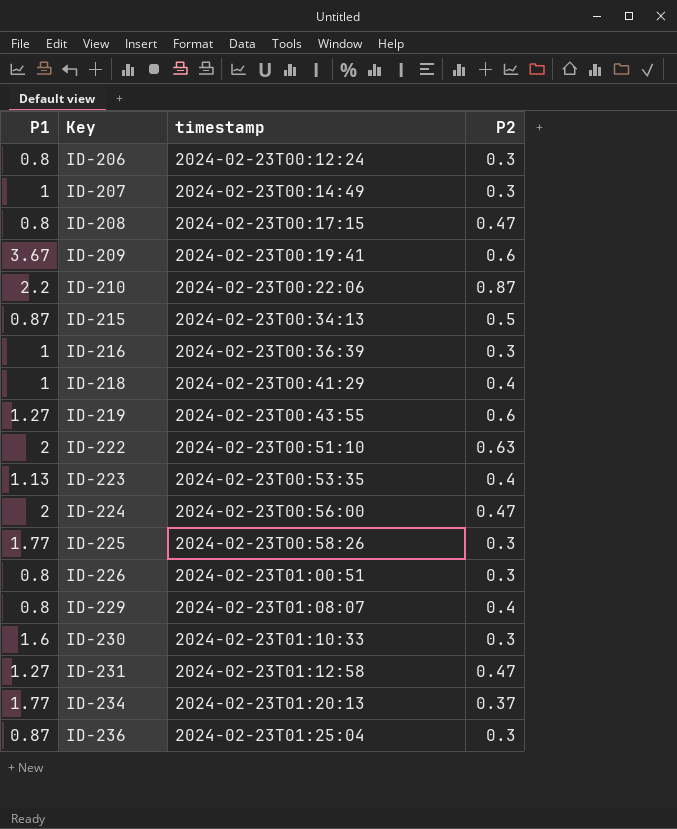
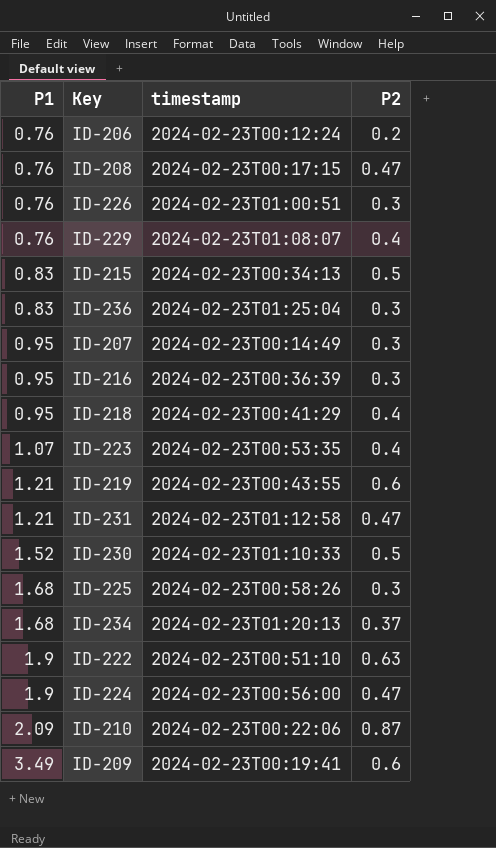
row order: Key ascending -> P1 ascending
ID-206 | P1: 0.8 -> 0.76
ID-206 | P2: 0.3 -> 0.2
ID-208 | P1: 0.8 -> 0.76
ID-226 | P1: 0.8 -> 0.76
ID-229 | P1: 0.8 -> 0.76
ID-215 | P1: 0.87 -> 0.83
ID-236 | P1: 0.87 -> 0.83
ID-207 | P1: 1 -> 0.95
ID-216 | P1: 1 -> 0.95
ID-218 | P1: 1 -> 0.95
ID-223 | P1: 1.13 -> 1.07
ID-219 | P1: 1.27 -> 1.21
ID-231 | P1: 1.27 -> 1.21
ID-230 | P1: 1.6 -> 1.52
ID-230 | P2: 0.3 -> 0.5
ID-225 | P1: 1.77 -> 1.68
ID-234 | P1: 1.77 -> 1.68
ID-222 | P1: 2 -> 1.9
ID-224 | P1: 2 -> 1.9
ID-210 | P1: 2.2 -> 2.09
ID-209 | P1: 3.67 -> 3.49

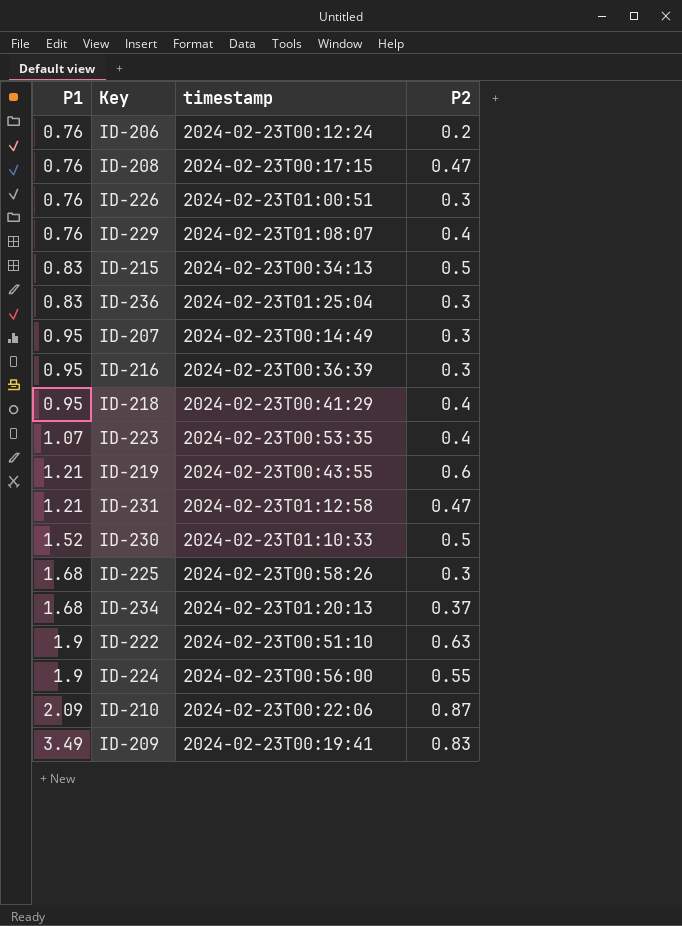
ID-224 | P2: 0.47 -> 0.55
ID-209 | P2: 0.6 -> 0.83

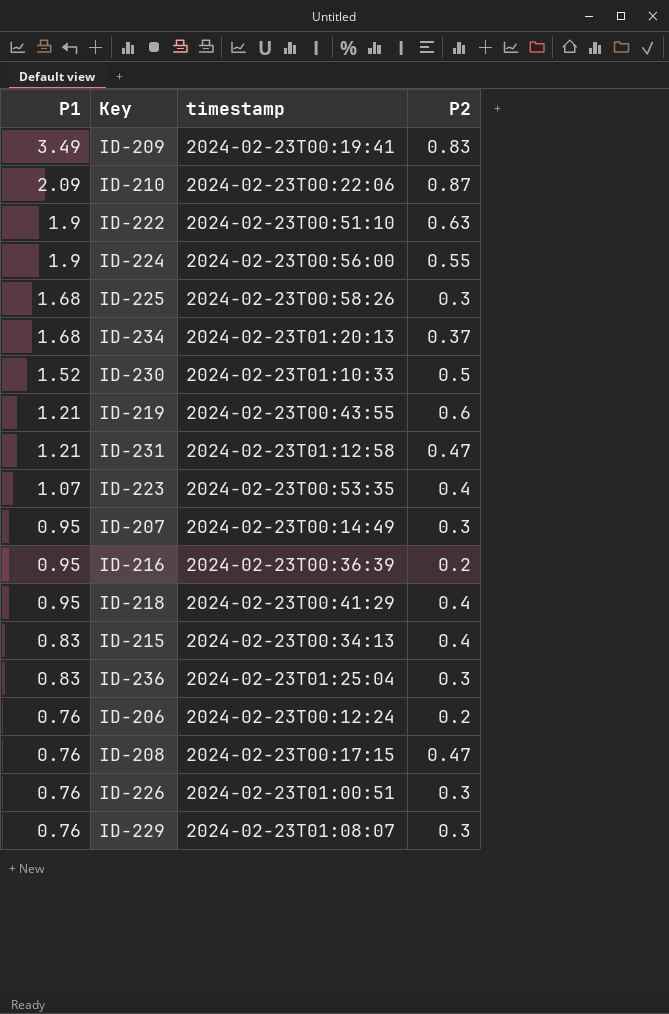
row order: P1 ascending -> P1 descending
ID-216 | P2: 0.3 -> 0.2
ID-215 | P2: 0.5 -> 0.4
ID-229 | P2: 0.4 -> 0.3

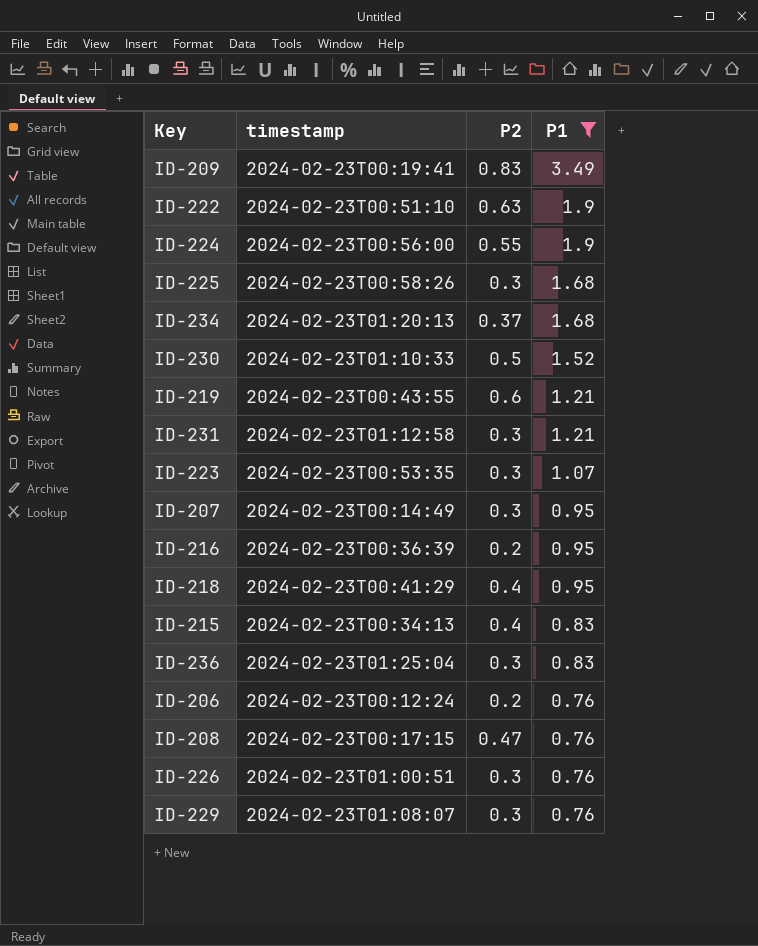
filter: none -> P1 != 2.09
column P1 | position: 1 -> 4
ID-231 | P2: 0.47 -> 0.3
ID-223 | P2: 0.4 -> 0.3

